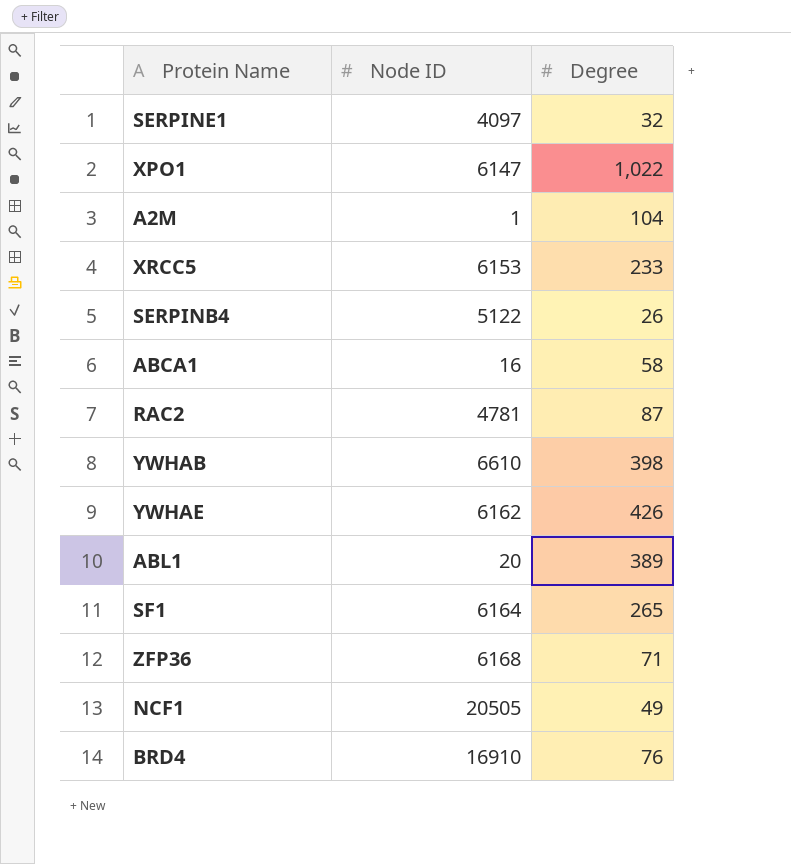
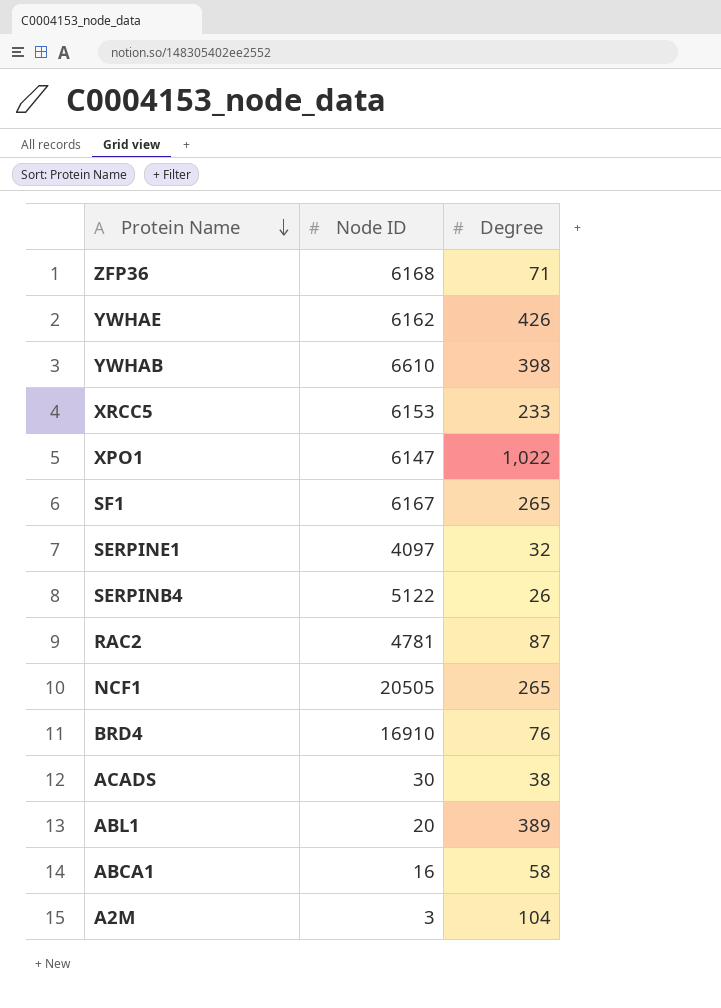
row order: none -> Protein Name descending
SF1 | Node ID: 6164 -> 6167
NCF1 | Degree: 49 -> 265
row ACADS: none -> 30 | 38
A2M | Node ID: 1 -> 3

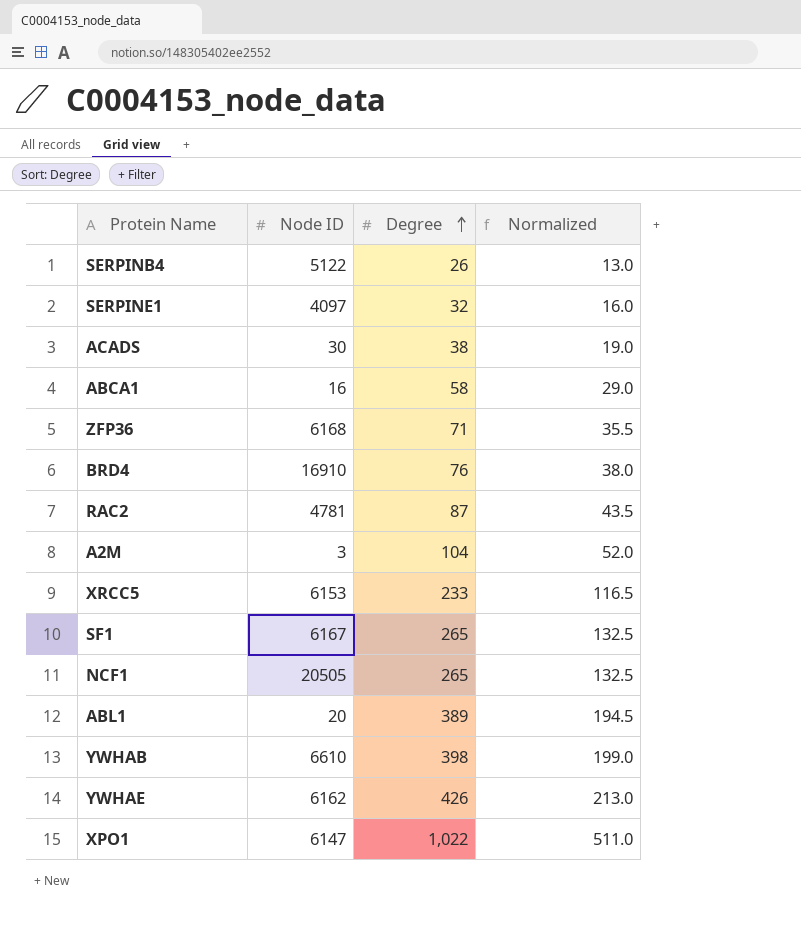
row order: Protein Name descending -> Degree ascending
column Normalized | formula: none -> [Degree] * 0.5

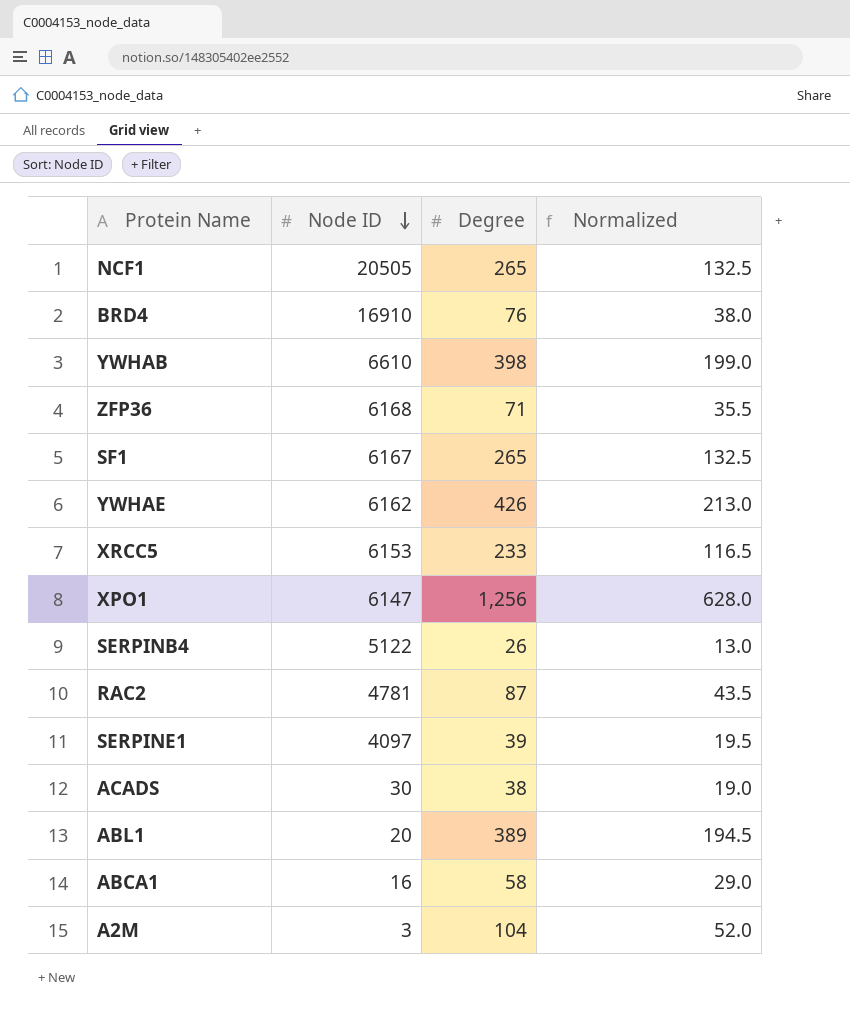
row order: Degree ascending -> Node ID descending
XPO1 | Degree: 1,022 -> 1,256
XPO1 | Normalized: 511.0 -> 628.0
SERPINE1 | Degree: 32 -> 39
SERPINE1 | Normalized: 16.0 -> 19.5

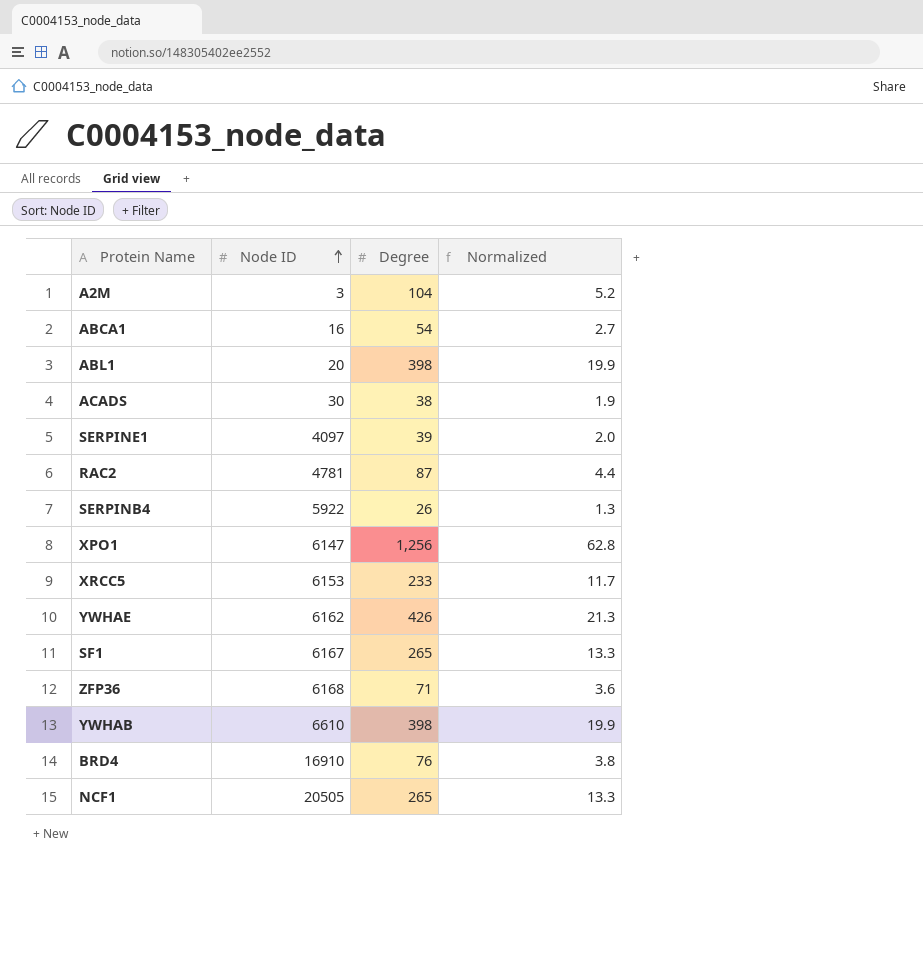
row order: Node ID descending -> Node ID ascending
column Normalized | formula: [Degree] * 0.5 -> [Degree] * 0.05
ABCA1 | Degree: 58 -> 54
ABL1 | Degree: 389 -> 398
SERPINB4 | Node ID: 5122 -> 5922

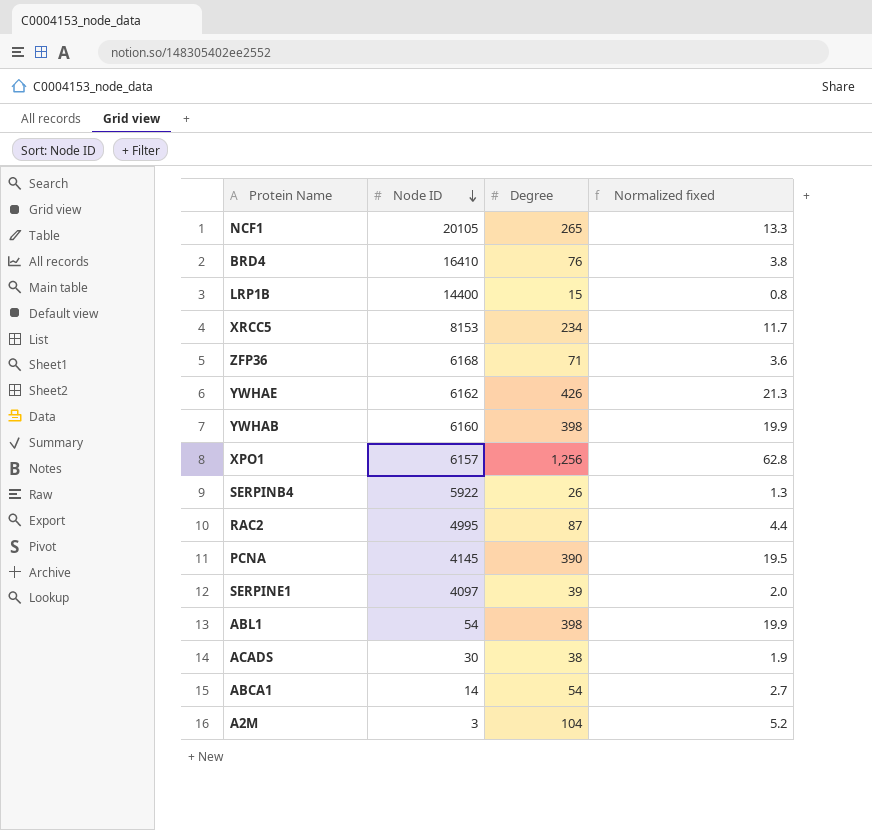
row order: Node ID ascending -> Node ID descending
column name: Normalized -> Normalized fixed
row SF1: 6167 | 265 | 13.3 -> none
NCF1 | Node ID: 20505 -> 20105
BRD4 | Node ID: 16910 -> 16410
row LRP1B: none -> 14400 | 15 | 0.8
XRCC5 | Node ID: 6153 -> 8153
XRCC5 | Degree: 233 -> 234
YWHAB | Node ID: 6610 -> 6160
XPO1 | Node ID: 6147 -> 6157
RAC2 | Node ID: 4781 -> 4995
row PCNA: none -> 4145 | 390 | 19.5
ABL1 | Node ID: 20 -> 54
ABCA1 | Node ID: 16 -> 14

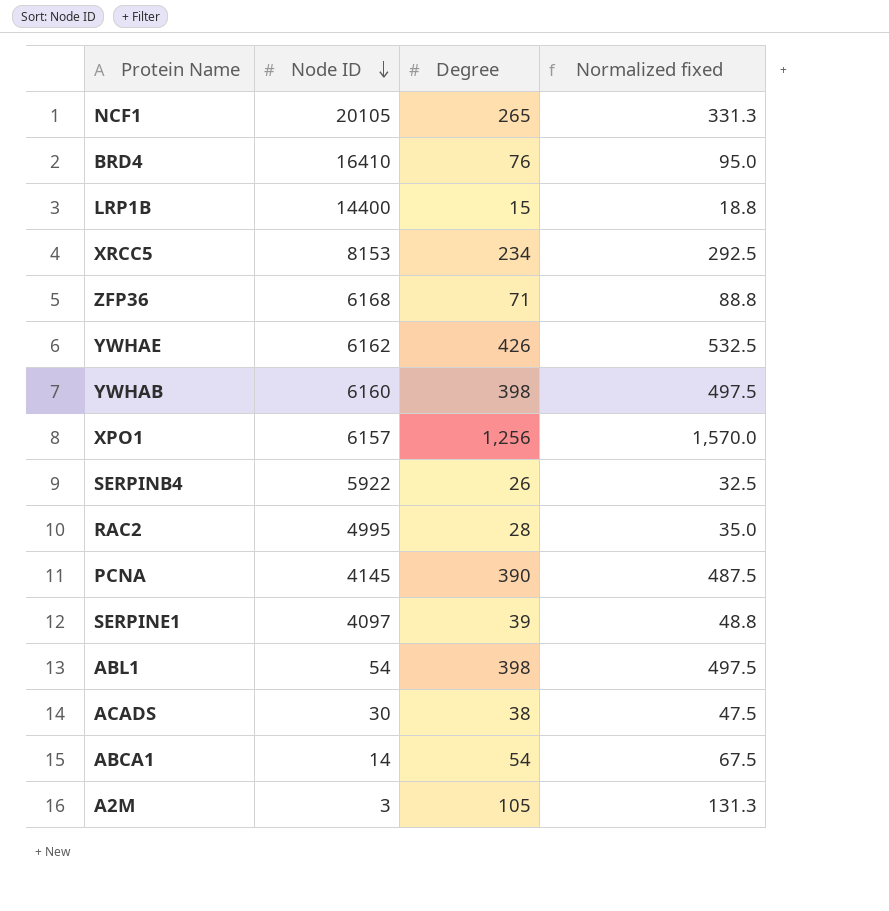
column Normalized fixed | formula: [Degree] * 0.05 -> [Degree] * 1.25
RAC2 | Degree: 87 -> 28
A2M | Degree: 104 -> 105

